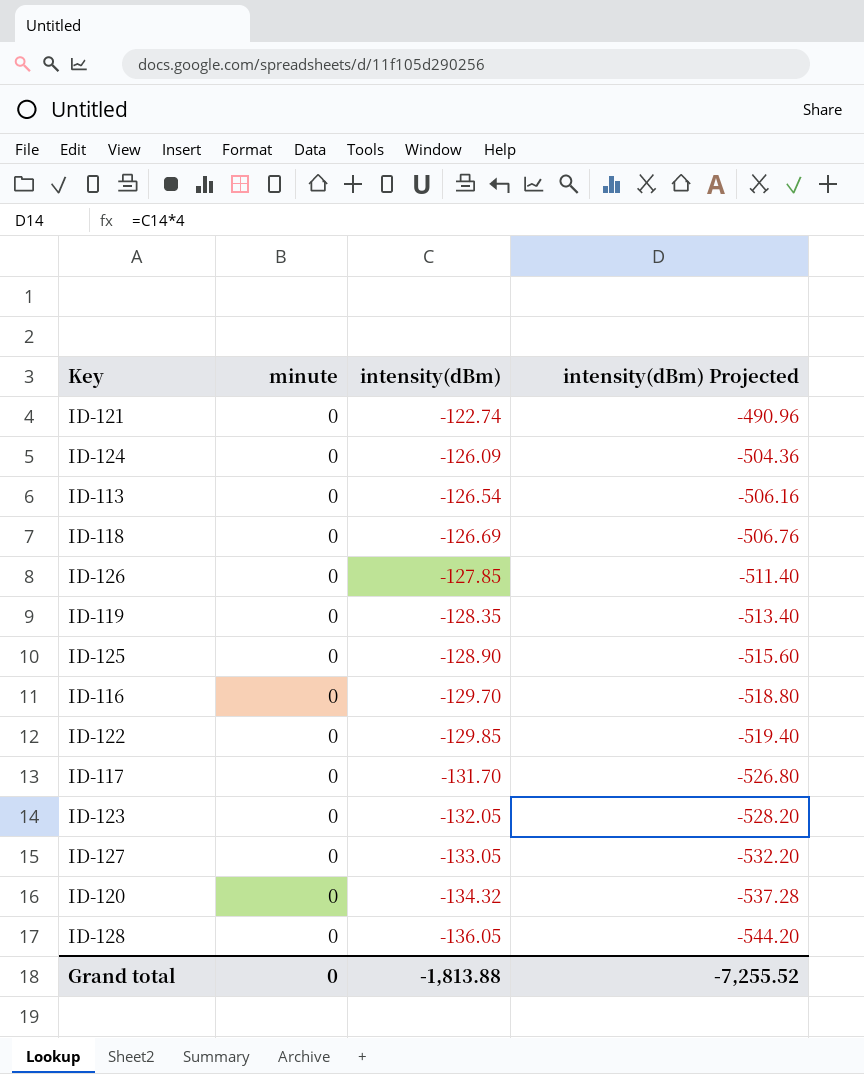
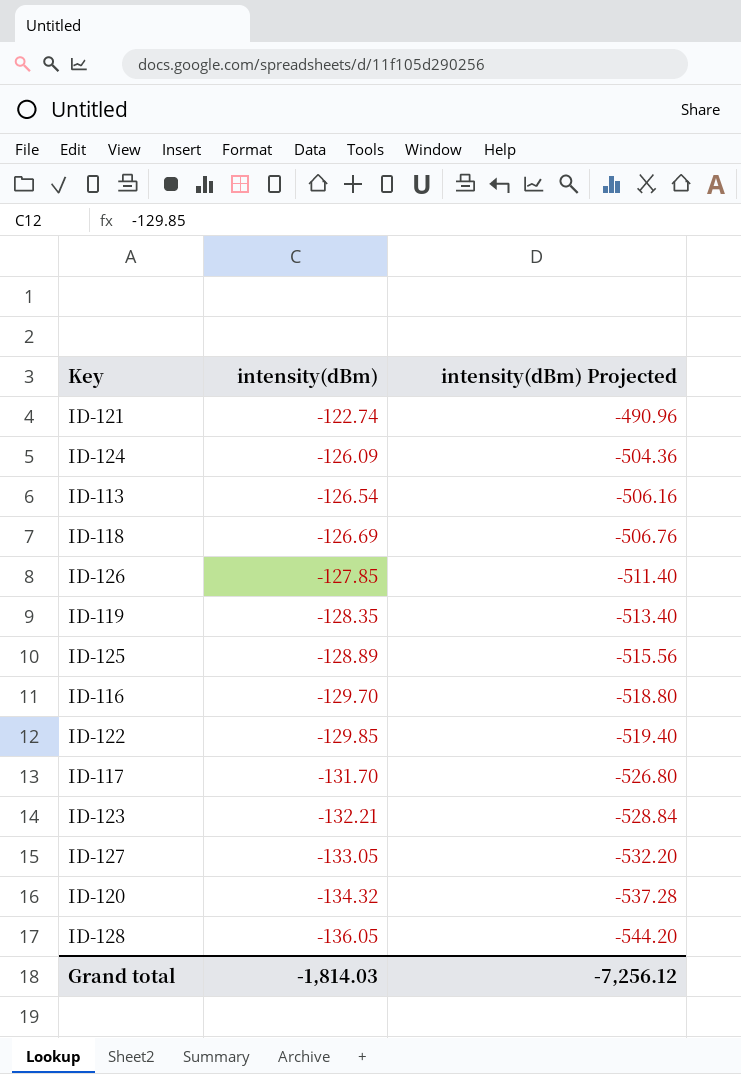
column minute | position: 2 -> none
ID-125 | intensity(dBm): -128.90 -> -128.89
ID-125 | intensity(dBm) Projected: -515.60 -> -515.56
ID-123 | intensity(dBm): -132.05 -> -132.21
ID-123 | intensity(dBm) Projected: -528.20 -> -528.84
Grand total | intensity(dBm): -1,813.88 -> -1,814.03
Grand total | intensity(dBm) Projected: -7,255.52 -> -7,256.12

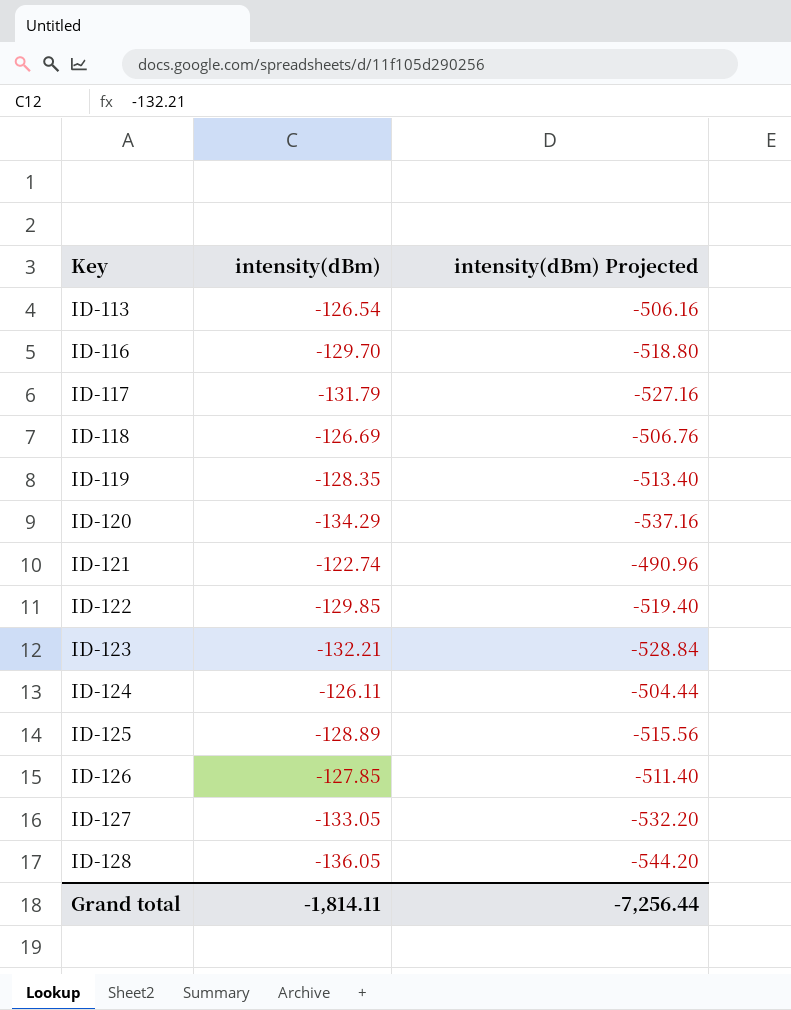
row order: intensity(dBm) descending -> Key ascending
ID-117 | intensity(dBm): -131.70 -> -131.79
ID-117 | intensity(dBm) Projected: -526.80 -> -527.16
ID-120 | intensity(dBm): -134.32 -> -134.29
ID-120 | intensity(dBm) Projected: -537.28 -> -537.16
ID-124 | intensity(dBm): -126.09 -> -126.11
ID-124 | intensity(dBm) Projected: -504.36 -> -504.44
Grand total | intensity(dBm): -1,814.03 -> -1,814.11
Grand total | intensity(dBm) Projected: -7,256.12 -> -7,256.44

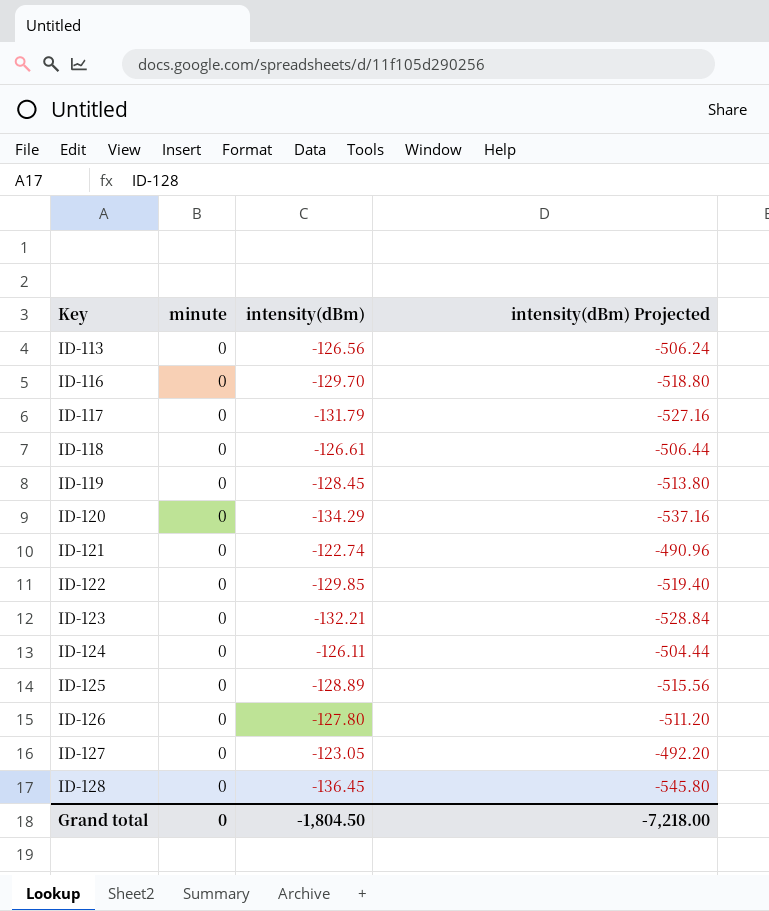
column minute | position: none -> 2
ID-113 | intensity(dBm): -126.54 -> -126.56
ID-113 | intensity(dBm) Projected: -506.16 -> -506.24
ID-118 | intensity(dBm): -126.69 -> -126.61
ID-118 | intensity(dBm) Projected: -506.76 -> -506.44
ID-119 | intensity(dBm): -128.35 -> -128.45
ID-119 | intensity(dBm) Projected: -513.40 -> -513.80
ID-126 | intensity(dBm): -127.85 -> -127.80
ID-126 | intensity(dBm) Projected: -511.40 -> -511.20
ID-127 | intensity(dBm): -133.05 -> -123.05
ID-127 | intensity(dBm) Projected: -532.20 -> -492.20
ID-128 | intensity(dBm): -136.05 -> -136.45
ID-128 | intensity(dBm) Projected: -544.20 -> -545.80
Grand total | intensity(dBm): -1,814.11 -> -1,804.50
Grand total | intensity(dBm) Projected: -7,256.44 -> -7,218.00

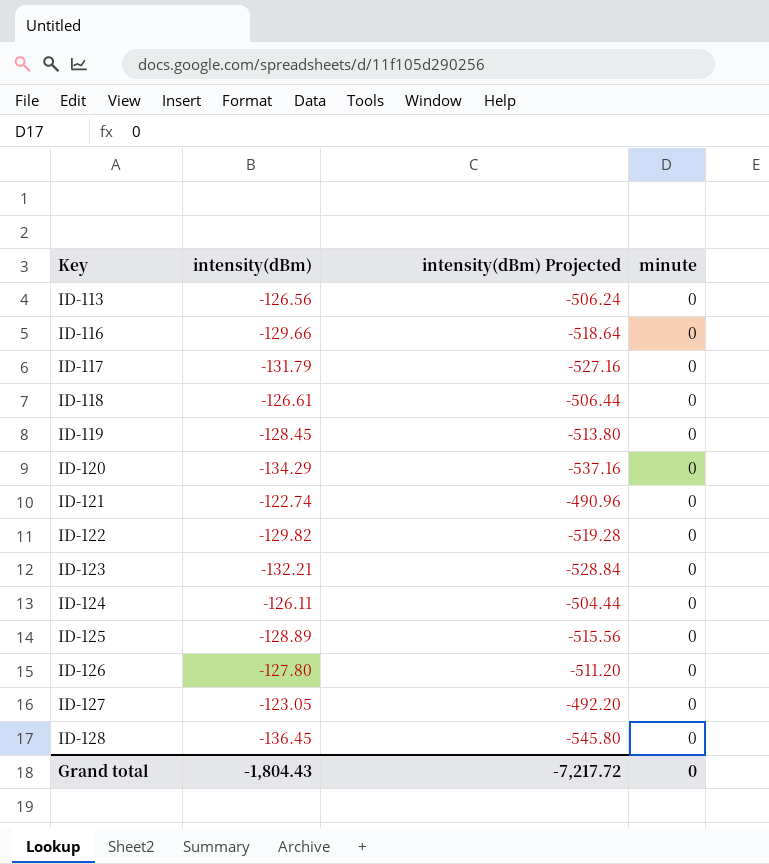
column minute | position: 2 -> 4
ID-116 | intensity(dBm): -129.70 -> -129.66
ID-116 | intensity(dBm) Projected: -518.80 -> -518.64
ID-122 | intensity(dBm): -129.85 -> -129.82
ID-122 | intensity(dBm) Projected: -519.40 -> -519.28
Grand total | intensity(dBm): -1,804.50 -> -1,804.43
Grand total | intensity(dBm) Projected: -7,218.00 -> -7,217.72

